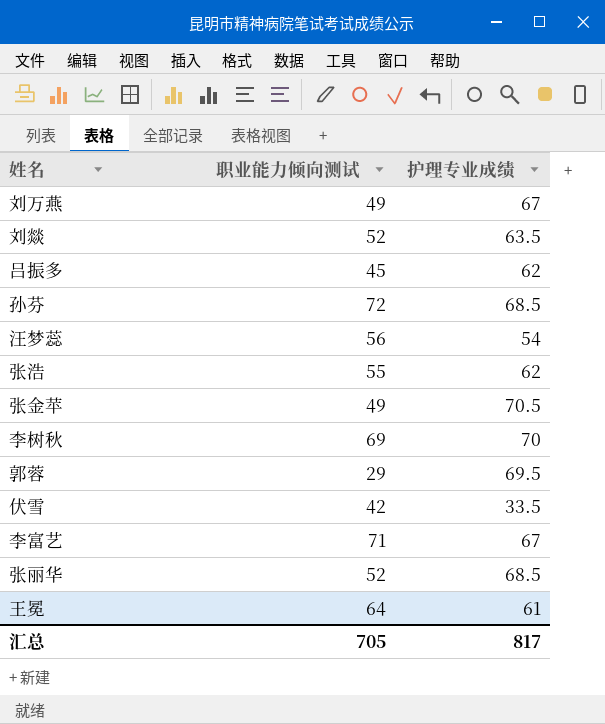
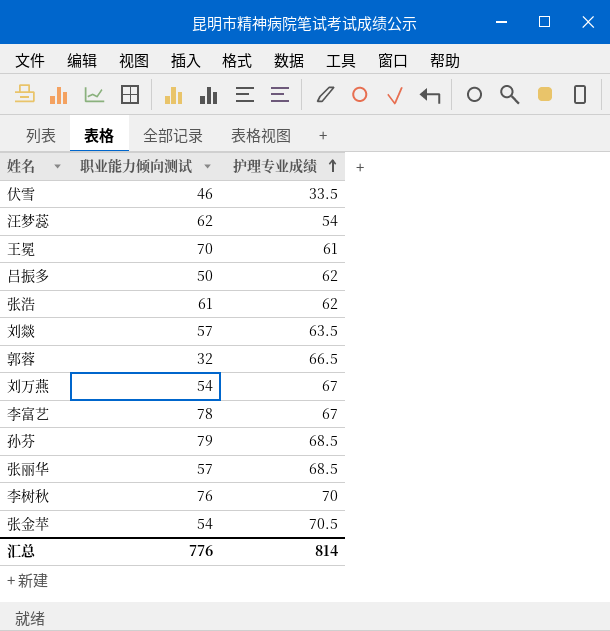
row order: none -> 护理专业成绩 ascending
伏雪 | 职业能力倾向测试: 42 -> 46
汪梦蕊 | 职业能力倾向测试: 56 -> 62
王冕 | 职业能力倾向测试: 64 -> 70
吕振多 | 职业能力倾向测试: 45 -> 50
张浩 | 职业能力倾向测试: 55 -> 61
刘燚 | 职业能力倾向测试: 52 -> 57
郭蓉 | 职业能力倾向测试: 29 -> 32
郭蓉 | 护理专业成绩: 69.5 -> 66.5
刘万燕 | 职业能力倾向测试: 49 -> 54
李富艺 | 职业能力倾向测试: 71 -> 78
孙芬 | 职业能力倾向测试: 72 -> 79
张丽华 | 职业能力倾向测试: 52 -> 57
李树秋 | 职业能力倾向测试: 69 -> 76
张金苹 | 职业能力倾向测试: 49 -> 54
汇总 | 职业能力倾向测试: 705 -> 776
汇总 | 护理专业成绩: 817 -> 814

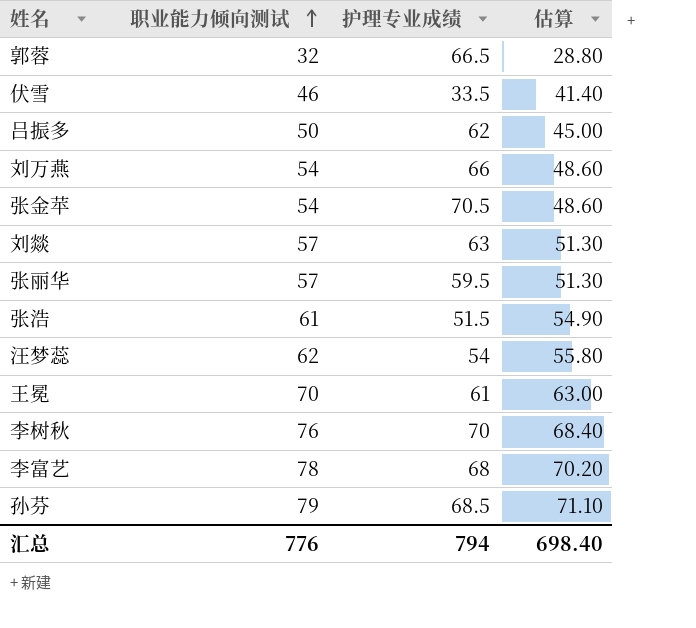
row order: 护理专业成绩 ascending -> 职业能力倾向测试 ascending
column 估算 | formula: none -> [职业能力倾向测试] * 0.9
刘万燕 | 护理专业成绩: 67 -> 66
刘燚 | 护理专业成绩: 63.5 -> 63
张丽华 | 护理专业成绩: 68.5 -> 59.5
张浩 | 护理专业成绩: 62 -> 51.5
李富艺 | 护理专业成绩: 67 -> 68
汇总 | 护理专业成绩: 814 -> 794

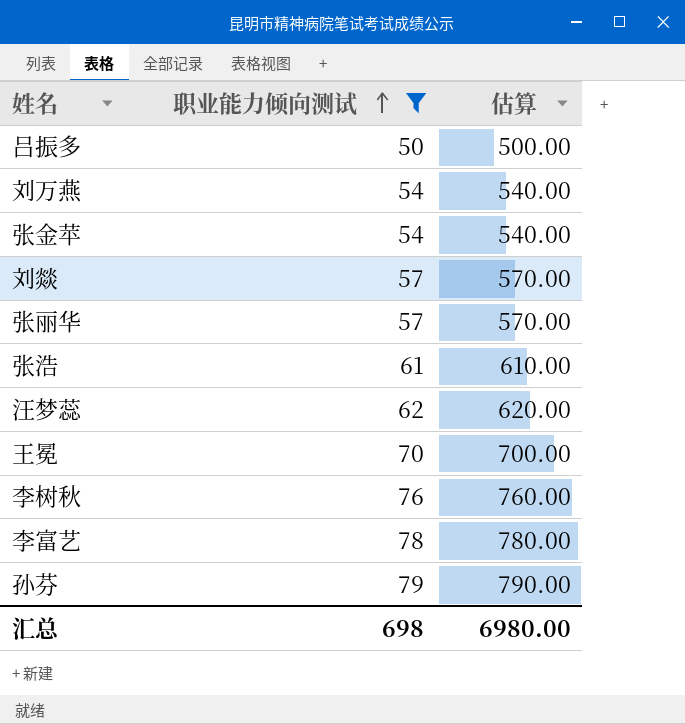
filter: none -> 职业能力倾向测试 >= 50
column 护理专业成绩 | position: 3 -> none
column 估算 | formula: [职业能力倾向测试] * 0.9 -> [职业能力倾向测试] * 10
汇总 | 职业能力倾向测试: 776 -> 698
汇总 | 估算: 698.40 -> 6980.00

